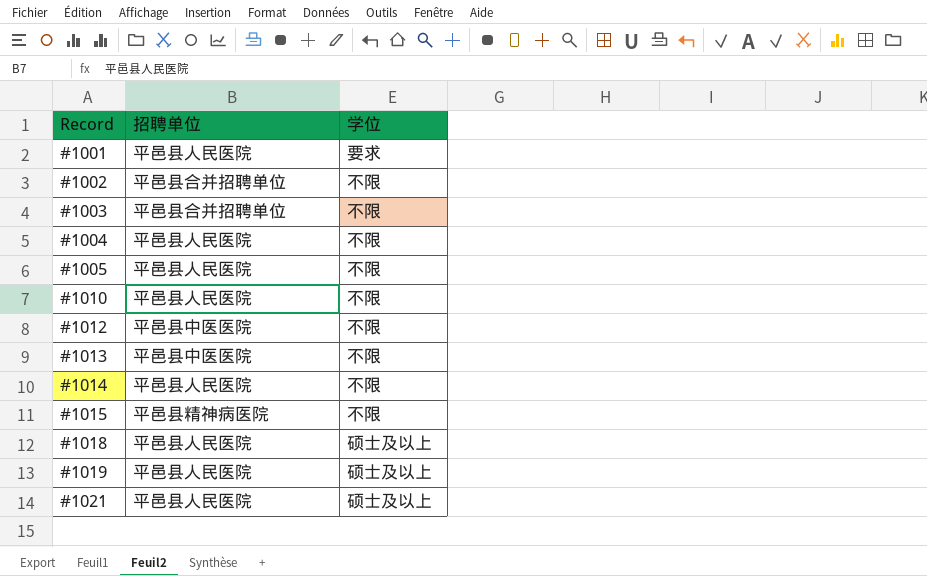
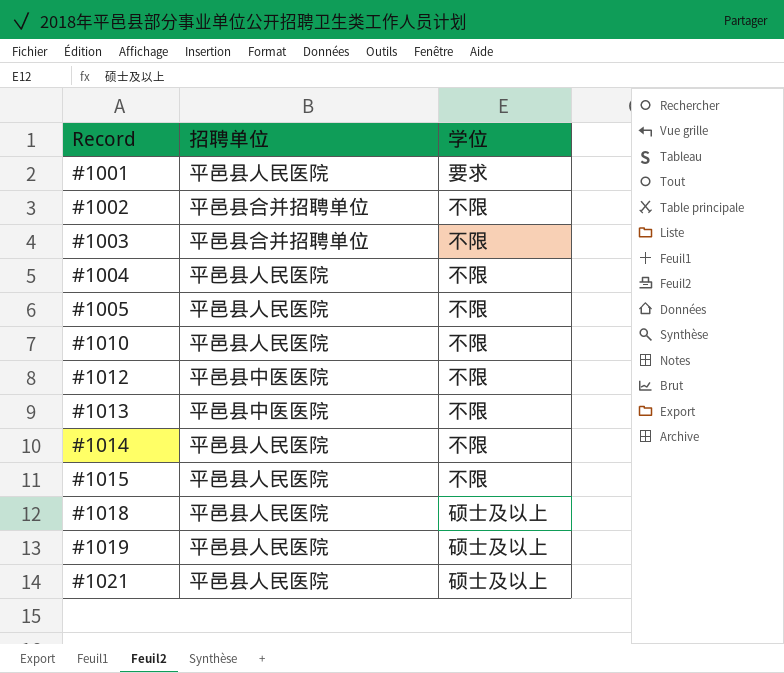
#1015 | 招聘单位: 平邑县精神病医院 -> 平邑县人民医院

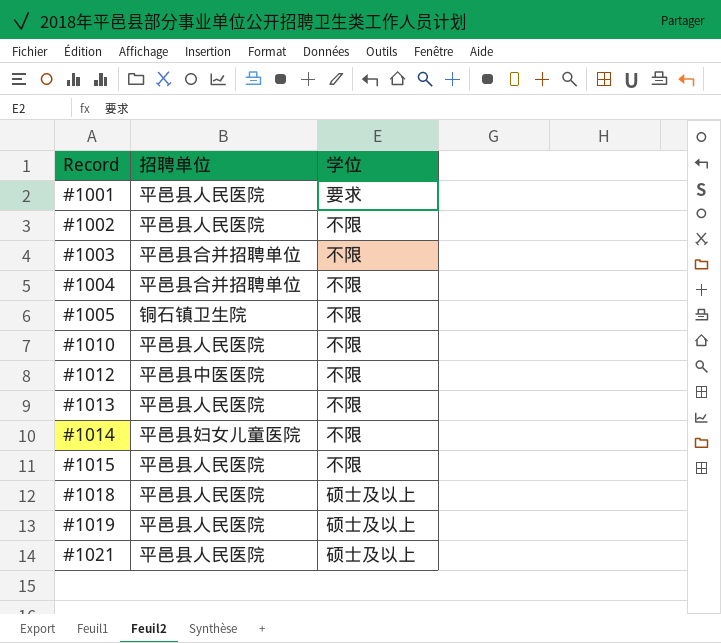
#1002 | 招聘单位: 平邑县合并招聘单位 -> 平邑县人民医院
#1004 | 招聘单位: 平邑县人民医院 -> 平邑县合并招聘单位
#1005 | 招聘单位: 平邑县人民医院 -> 铜石镇卫生院
#1013 | 招聘单位: 平邑县中医医院 -> 平邑县人民医院
#1014 | 招聘单位: 平邑县人民医院 -> 平邑县妇女儿童医院

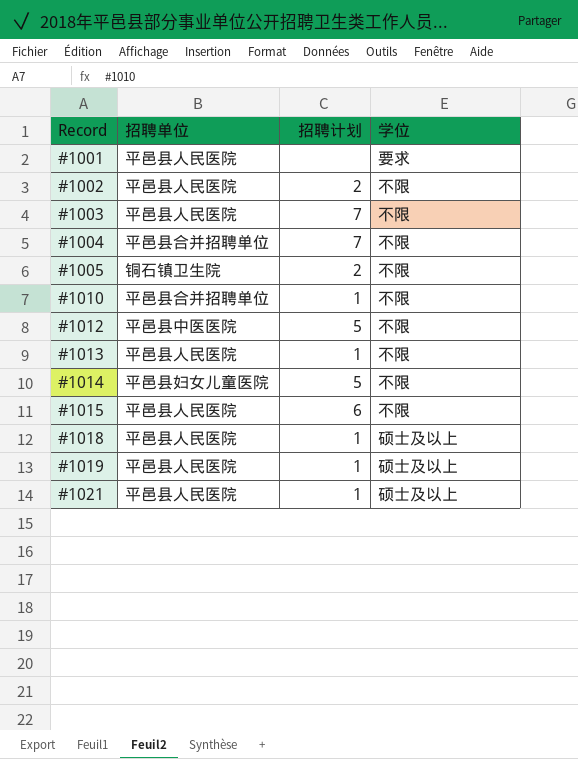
column 招聘计划 | position: none -> 3
#1003 | 招聘单位: 平邑县合并招聘单位 -> 平邑县人民医院
#1010 | 招聘单位: 平邑县人民医院 -> 平邑县合并招聘单位

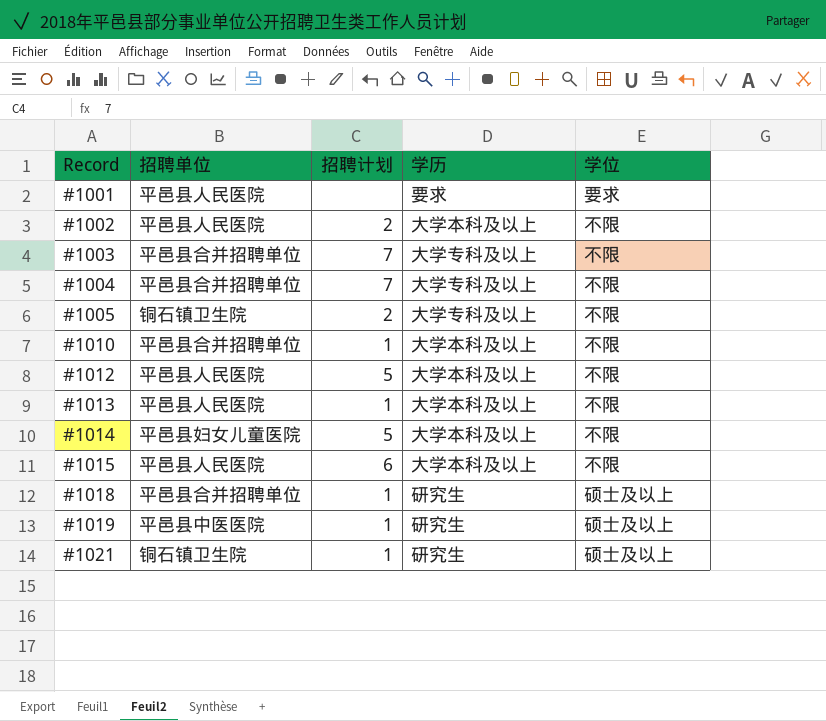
column 学历 | position: none -> 4
#1003 | 招聘单位: 平邑县人民医院 -> 平邑县合并招聘单位
#1012 | 招聘单位: 平邑县中医医院 -> 平邑县人民医院
#1018 | 招聘单位: 平邑县人民医院 -> 平邑县合并招聘单位
#1019 | 招聘单位: 平邑县人民医院 -> 平邑县中医医院
#1021 | 招聘单位: 平邑县人民医院 -> 铜石镇卫生院

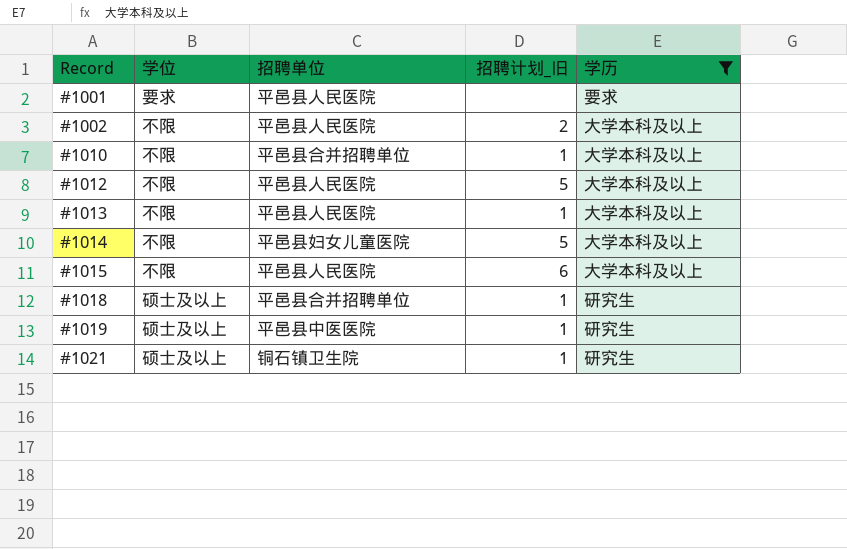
filter: none -> 学历 != 大学专科及以上
column 学位 | position: 5 -> 2
column name: 招聘计划 -> 招聘计划_旧

